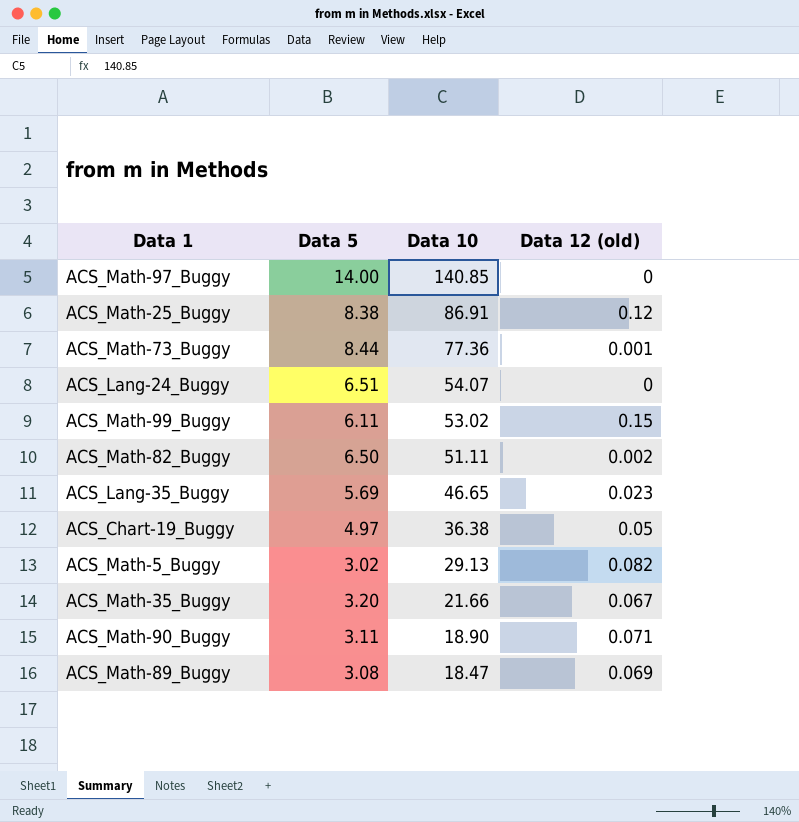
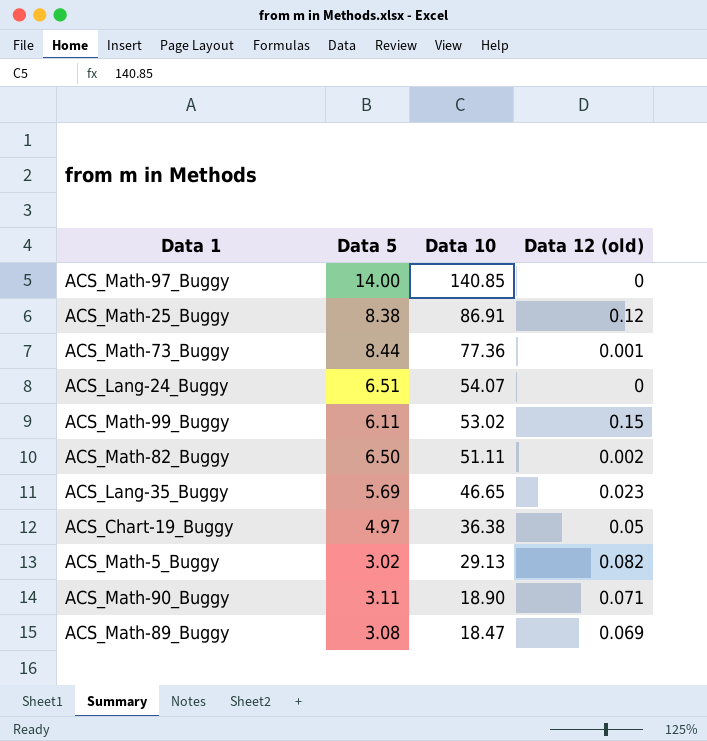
row ACS_Math-35_Buggy: 3.20 | 21.66 | 0.067 -> none

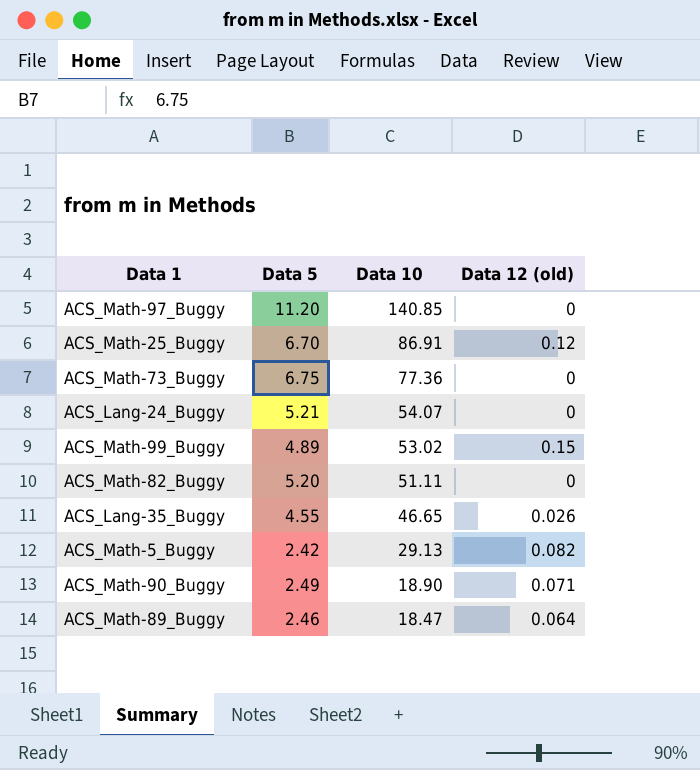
row ACS_Chart-19_Buggy: 4.97 | 36.38 | 0.05 -> none
ACS_Math-97_Buggy | Data 5: 14.00 -> 11.20
ACS_Math-25_Buggy | Data 5: 8.38 -> 6.70
ACS_Math-73_Buggy | Data 5: 8.44 -> 6.75
ACS_Math-73_Buggy | Data 12 (old): 0.001 -> 0
ACS_Lang-24_Buggy | Data 5: 6.51 -> 5.21
ACS_Math-99_Buggy | Data 5: 6.11 -> 4.89
ACS_Math-82_Buggy | Data 5: 6.50 -> 5.20
ACS_Math-82_Buggy | Data 12 (old): 0.002 -> 0
ACS_Lang-35_Buggy | Data 5: 5.69 -> 4.55
ACS_Lang-35_Buggy | Data 12 (old): 0.023 -> 0.026
ACS_Math-5_Buggy | Data 5: 3.02 -> 2.42
ACS_Math-90_Buggy | Data 5: 3.11 -> 2.49
ACS_Math-89_Buggy | Data 5: 3.08 -> 2.46
ACS_Math-89_Buggy | Data 12 (old): 0.069 -> 0.064

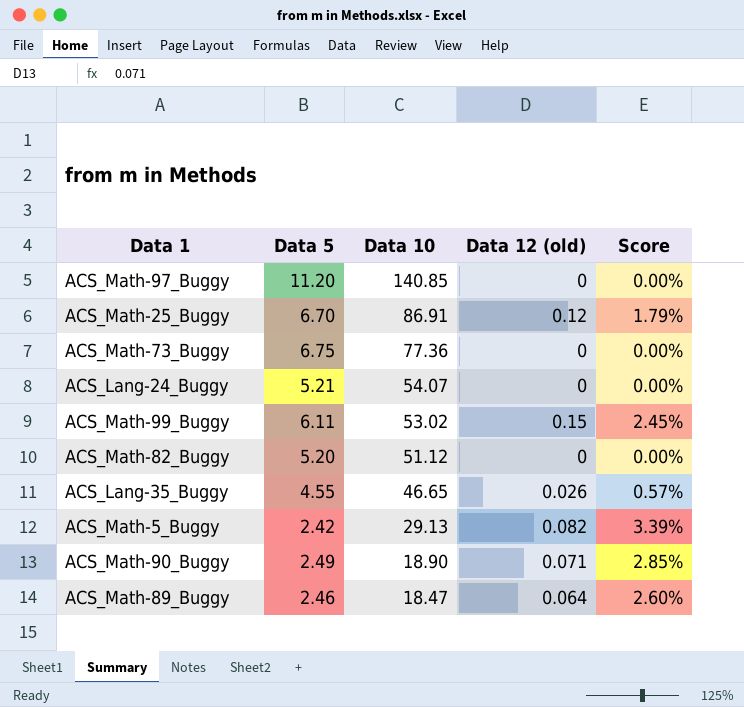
column Score | formula: none -> [Data 12 (old)] / [Data 5]
ACS_Math-99_Buggy | Data 5: 4.89 -> 6.11
ACS_Math-82_Buggy | Data 10: 51.11 -> 51.12

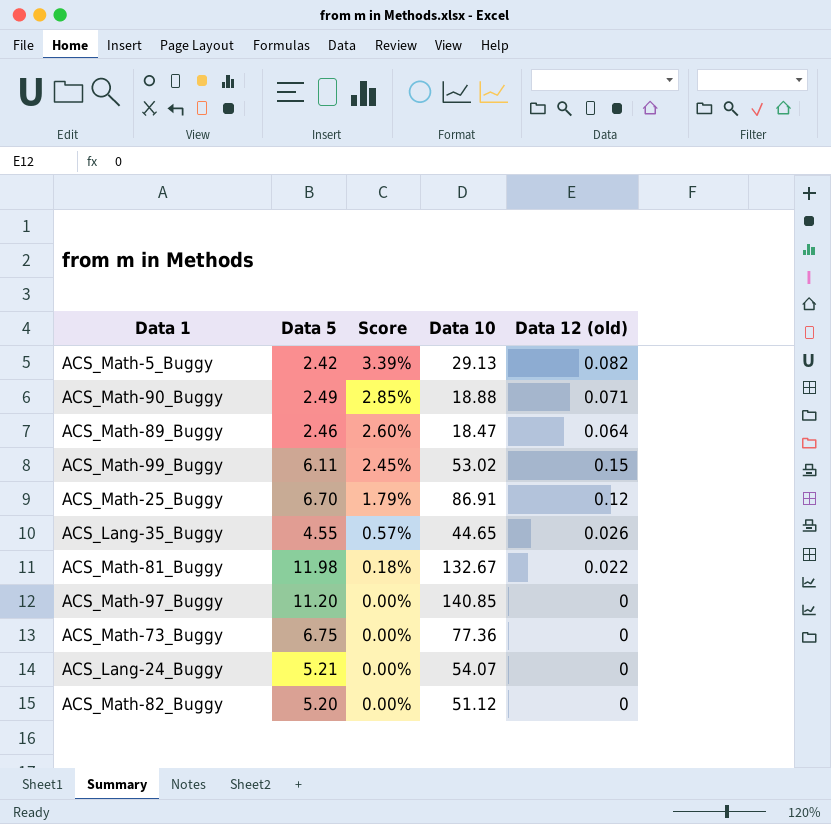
row order: Data 10 descending -> Score descending
column Score | position: 5 -> 3
ACS_Math-90_Buggy | Data 10: 18.90 -> 18.88
ACS_Lang-35_Buggy | Data 10: 46.65 -> 44.65
row ACS_Math-81_Buggy: none -> 11.98 | 0.18% | 132.67 | 0.022

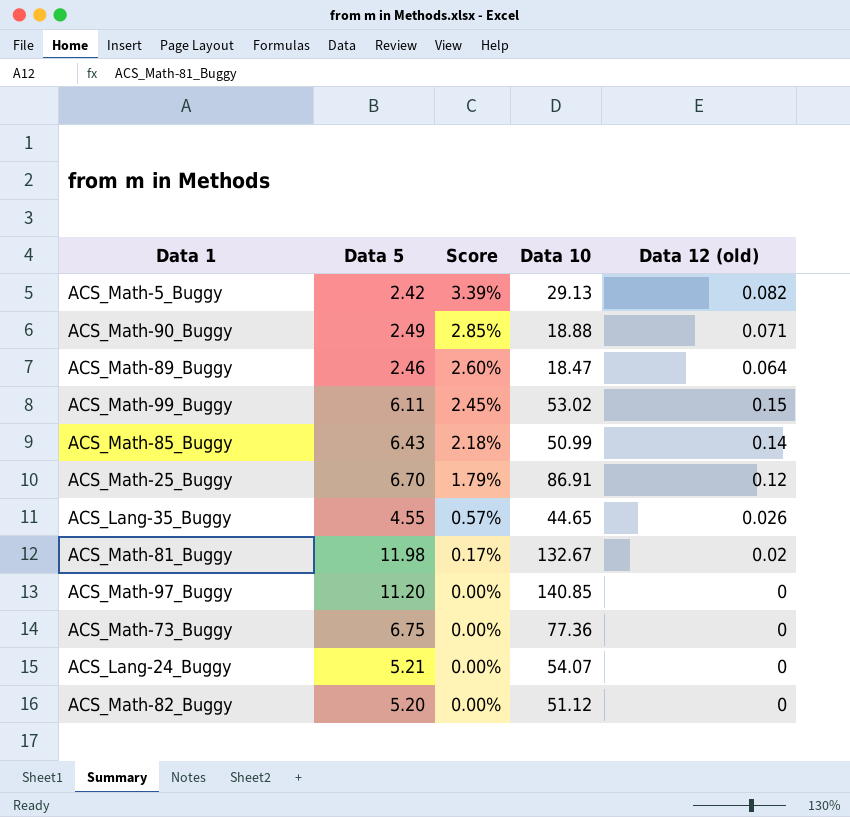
row ACS_Math-85_Buggy: none -> 6.43 | 2.18% | 50.99 | 0.14
ACS_Math-81_Buggy | Score: 0.18% -> 0.17%
ACS_Math-81_Buggy | Data 12 (old): 0.022 -> 0.02

